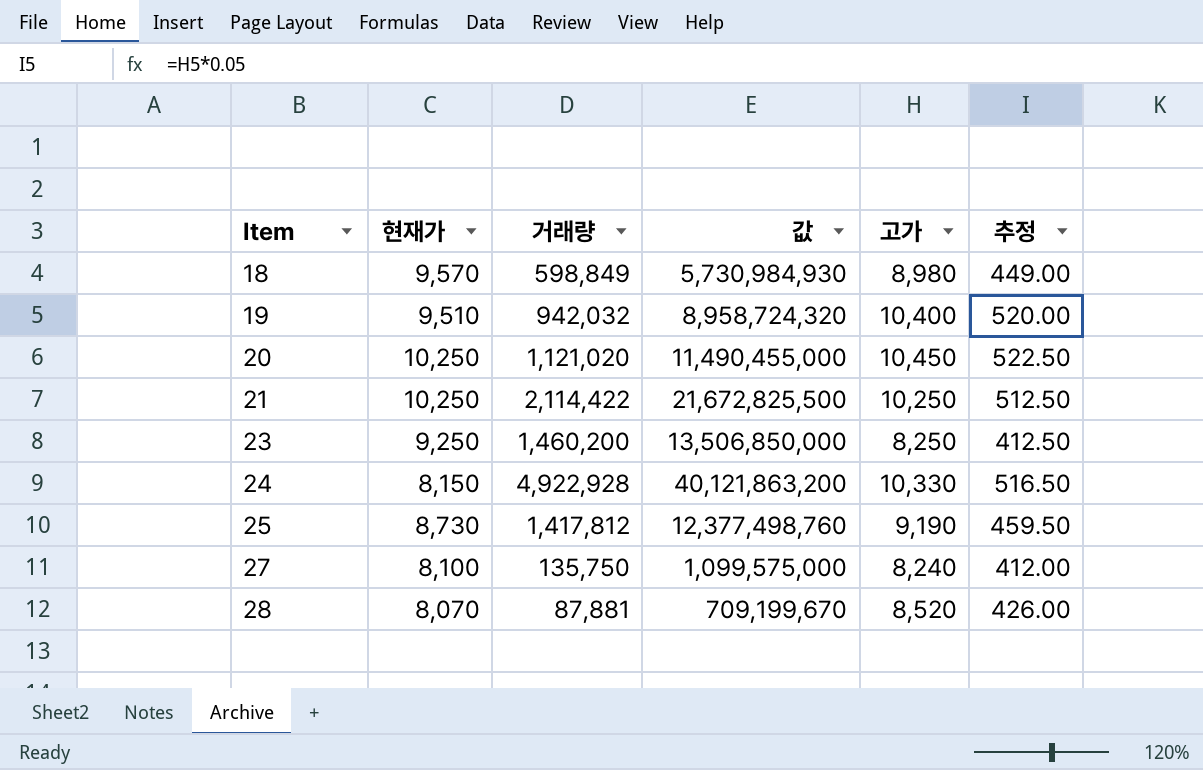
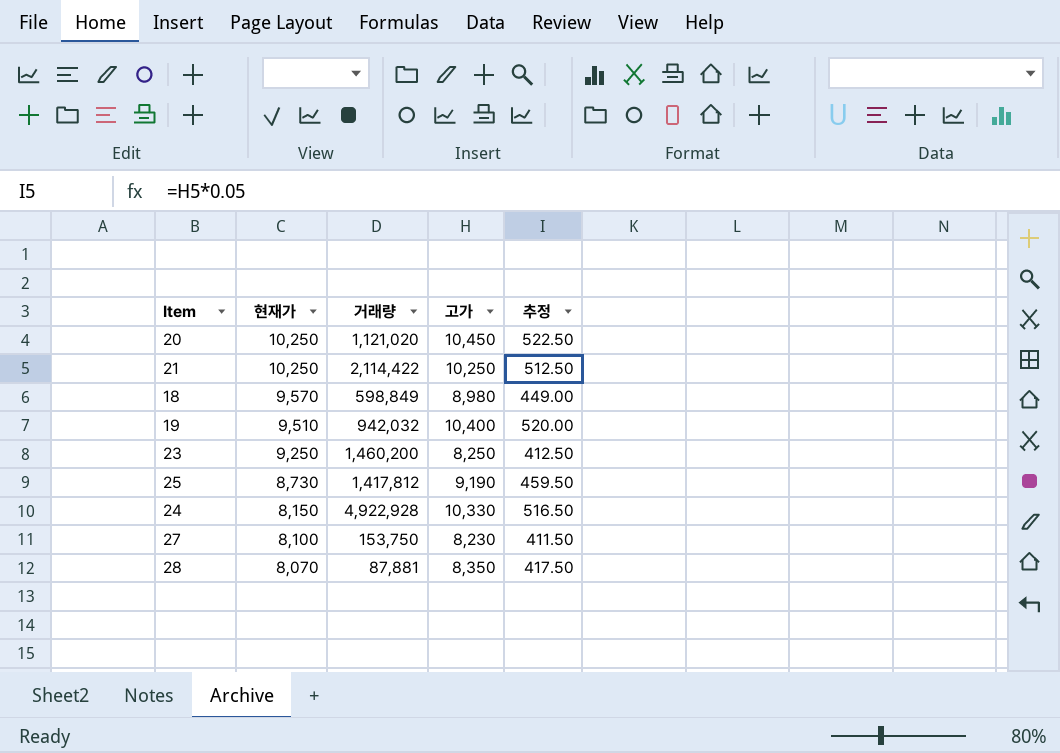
row order: Item ascending -> 현재가 descending
column 값 | formula: [현재가] * [거래량] -> none
27 | 거래량: 135,750 -> 153,750
27 | 고가: 8,240 -> 8,230
27 | 추정: 412.00 -> 411.50
28 | 고가: 8,520 -> 8,350
28 | 추정: 426.00 -> 417.50

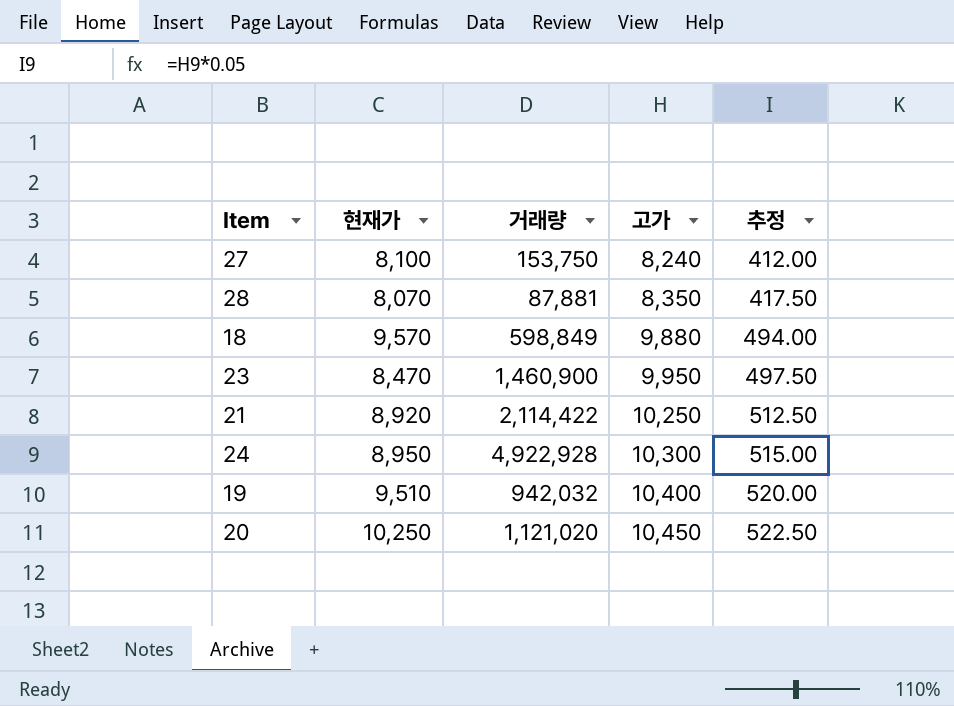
row order: 현재가 descending -> 고가 ascending
row 25: 8,730 | 1,417,812 | 9,190 | 459.50 -> none
27 | 고가: 8,230 -> 8,240
27 | 추정: 411.50 -> 412.00
18 | 고가: 8,980 -> 9,880
18 | 추정: 449.00 -> 494.00
23 | 현재가: 9,250 -> 8,470
23 | 거래량: 1,460,200 -> 1,460,900
23 | 고가: 8,250 -> 9,950
23 | 추정: 412.50 -> 497.50
21 | 현재가: 10,250 -> 8,920
24 | 현재가: 8,150 -> 8,950
24 | 고가: 10,330 -> 10,300
24 | 추정: 516.50 -> 515.00

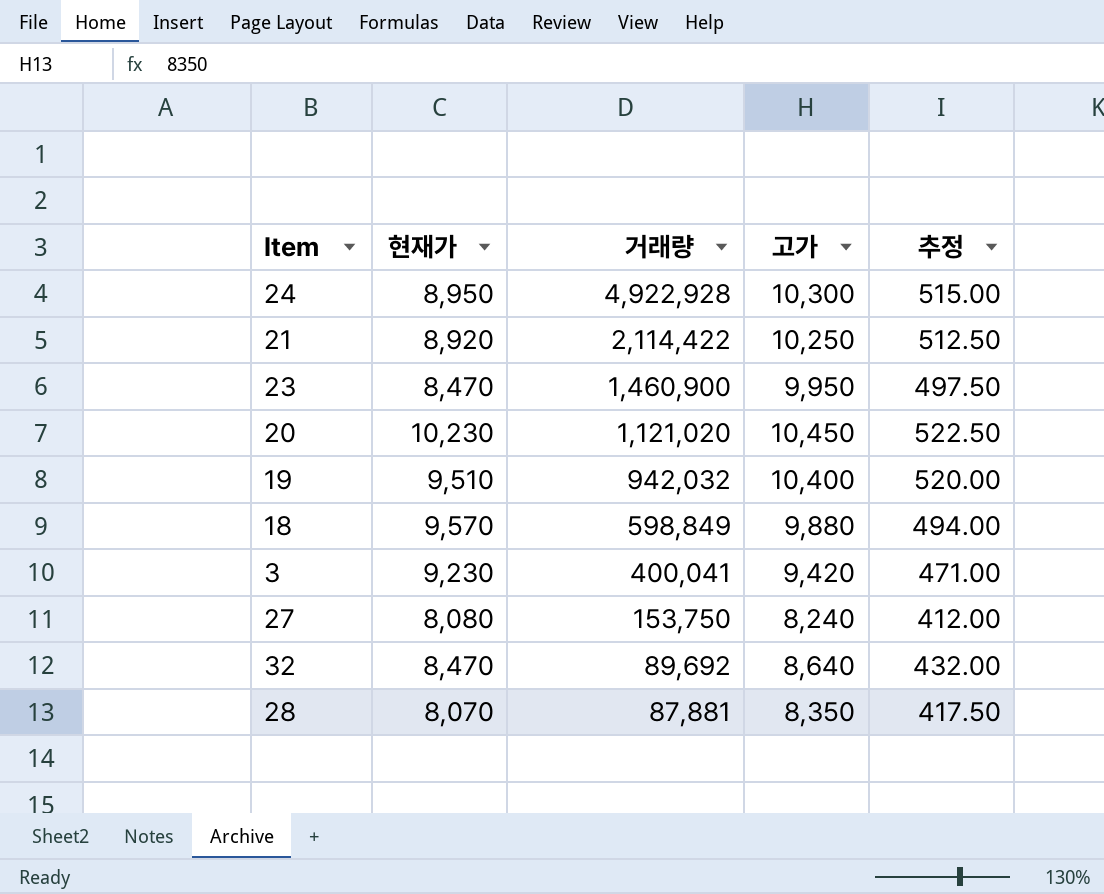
row order: 고가 ascending -> 거래량 descending
20 | 현재가: 10,250 -> 10,230
row 3: none -> 9,230 | 400,041 | 9,420 | 471.00
27 | 현재가: 8,100 -> 8,080
row 32: none -> 8,470 | 89,692 | 8,640 | 432.00

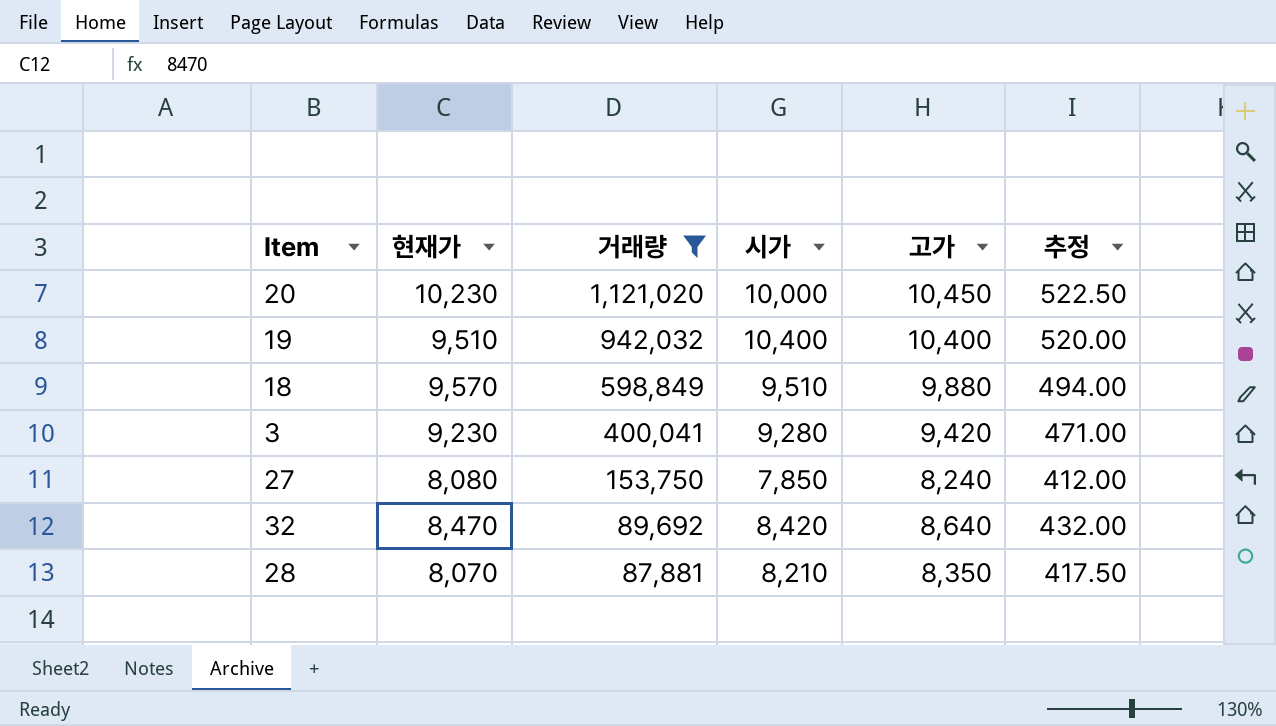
filter: none -> 거래량 <= 1,121,020
column 시가 | position: none -> 4

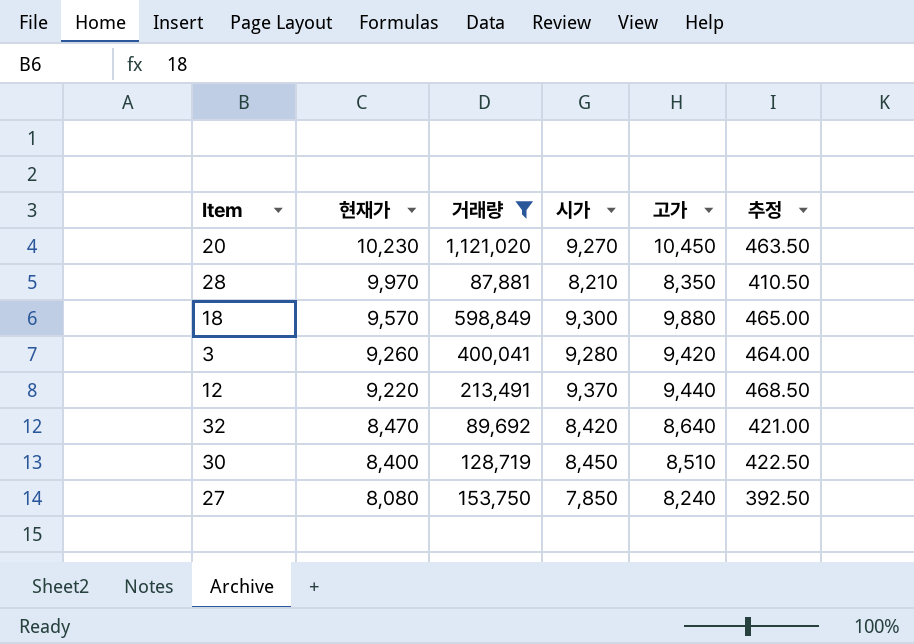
row order: 거래량 descending -> 현재가 descending
column 추정 | formula: [고가] * 0.05 -> [시가] * 0.05
row 19: 9,510 | 942,032 | 10,400 | 10,400 | 520.00 -> none
20 | 시가: 10,000 -> 9,270
28 | 현재가: 8,070 -> 9,970
18 | 시가: 9,510 -> 9,300
3 | 현재가: 9,230 -> 9,260
row 12: none -> 9,220 | 213,491 | 9,370 | 9,440 | 468.50
row 30: none -> 8,400 | 128,719 | 8,450 | 8,510 | 422.50

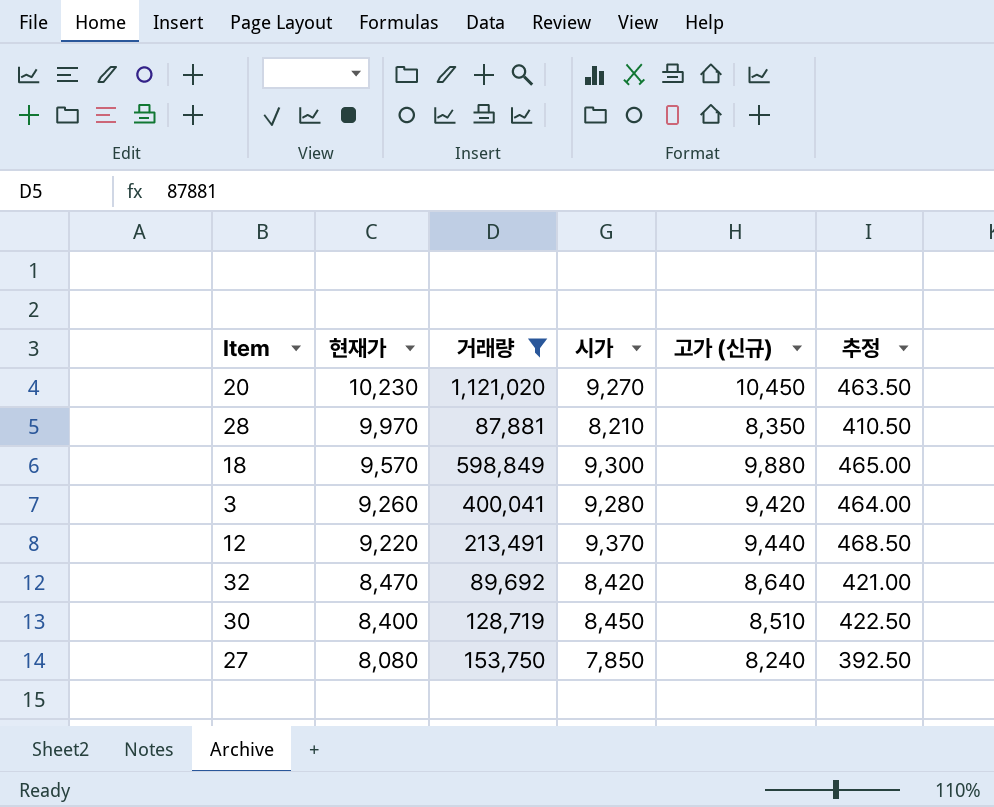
column name: 고가 -> 고가 (신규)

